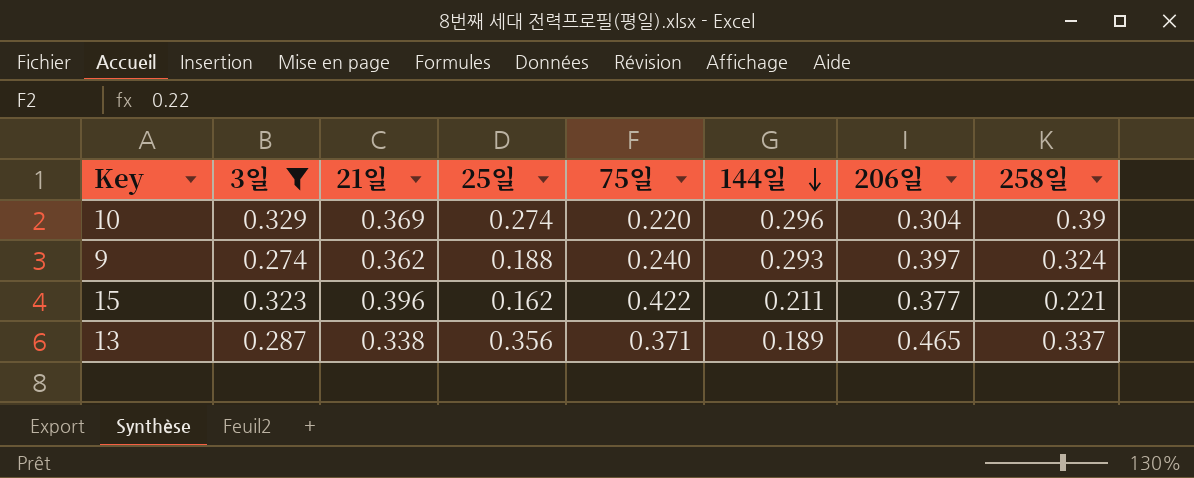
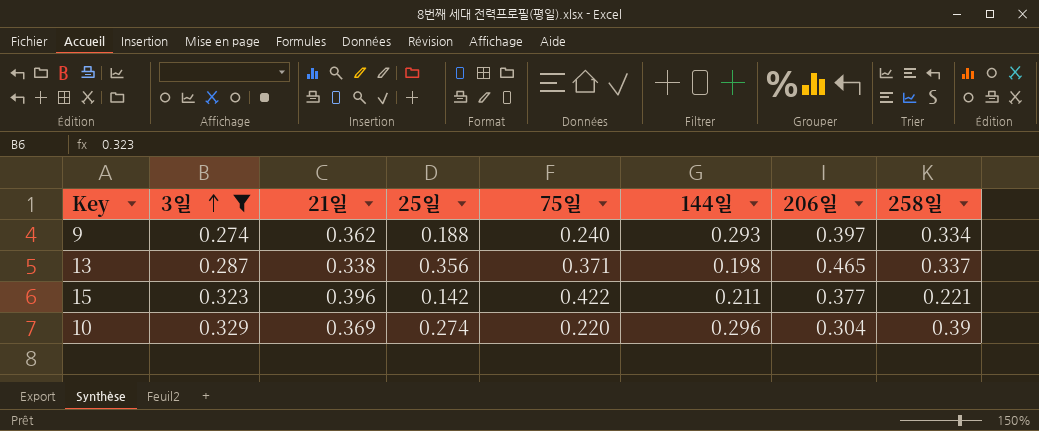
row order: 144일 descending -> 3일 ascending
9 | 258일: 0.324 -> 0.334
13 | 144일: 0.189 -> 0.198
15 | 25일: 0.162 -> 0.142

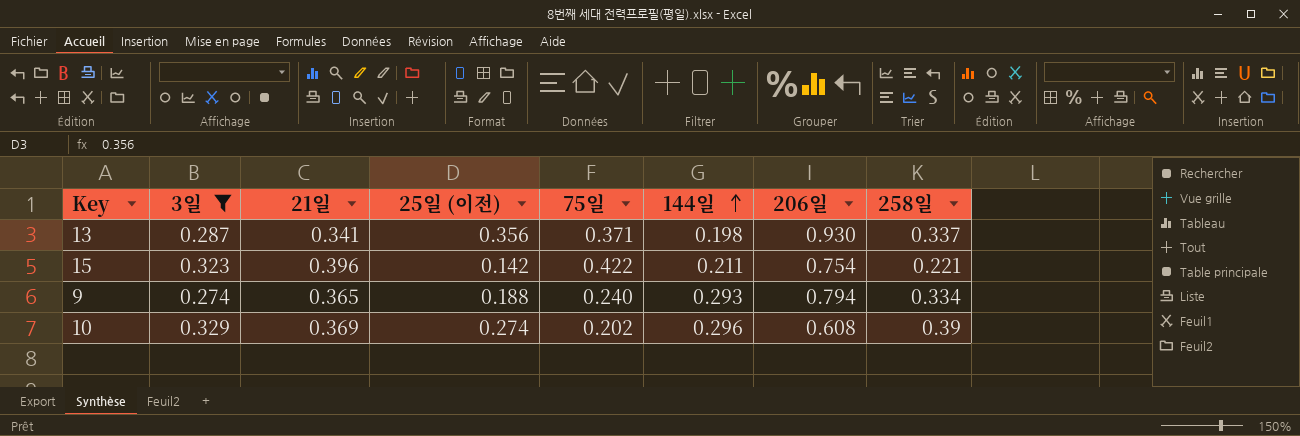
row order: 3일 ascending -> 144일 ascending
column name: 25일 -> 25일 (이전)
13 | 21일: 0.338 -> 0.341
13 | 206일: 0.465 -> 0.930
15 | 206일: 0.377 -> 0.754
9 | 21일: 0.362 -> 0.365
9 | 206일: 0.397 -> 0.794
10 | 75일: 0.220 -> 0.202
10 | 206일: 0.304 -> 0.608

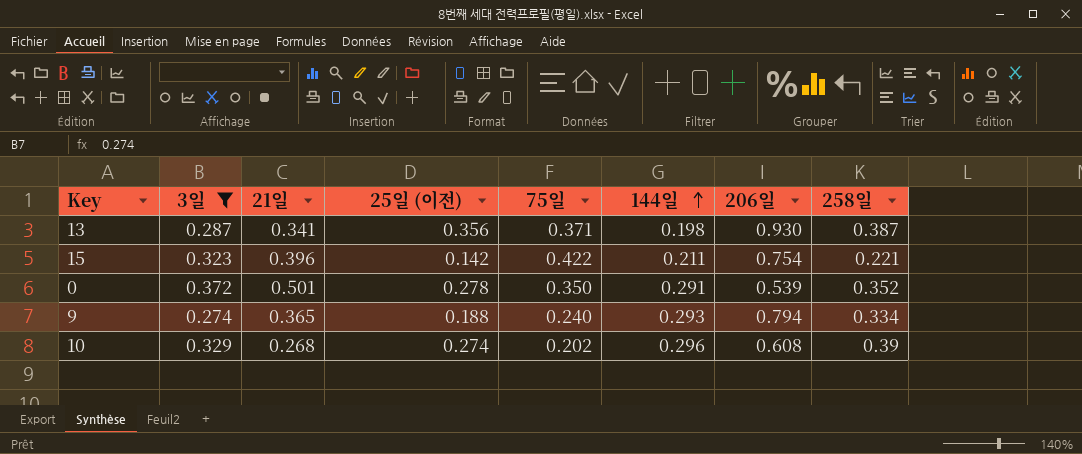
13 | 258일: 0.337 -> 0.387
row 0: none -> 0.372 | 0.501 | 0.278 | 0.350 | 0.291 | 0.539 | 0.352
10 | 21일: 0.369 -> 0.268

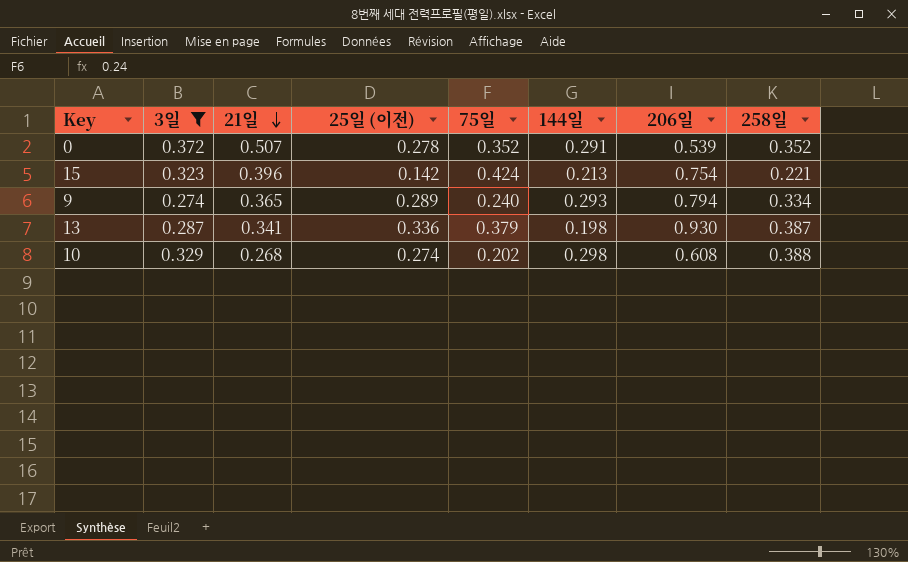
row order: 144일 ascending -> 21일 descending
0 | 21일: 0.501 -> 0.507
0 | 75일: 0.350 -> 0.352
15 | 75일: 0.422 -> 0.424
15 | 144일: 0.211 -> 0.213
9 | 25일 (이전): 0.188 -> 0.289
13 | 25일 (이전): 0.356 -> 0.336
13 | 75일: 0.371 -> 0.379
10 | 144일: 0.296 -> 0.298
10 | 258일: 0.39 -> 0.388

